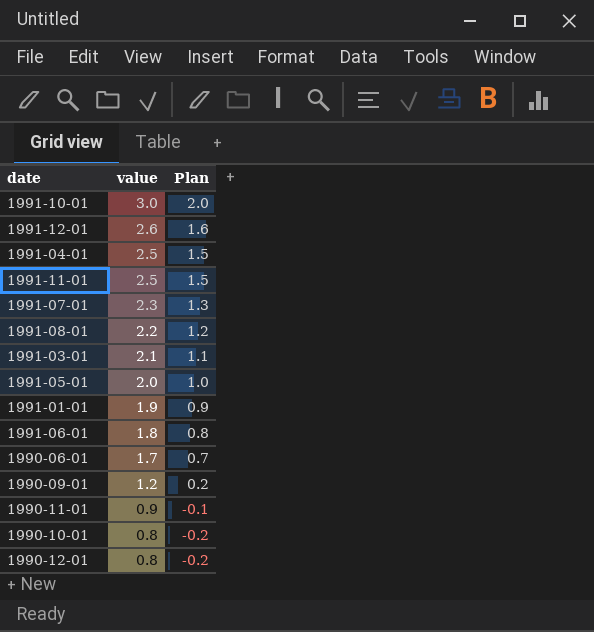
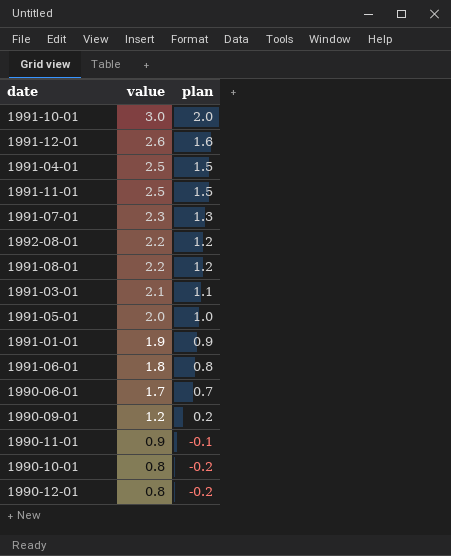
column name: Plan -> plan
row 1992-08-01: none -> 2.2 | 1.2

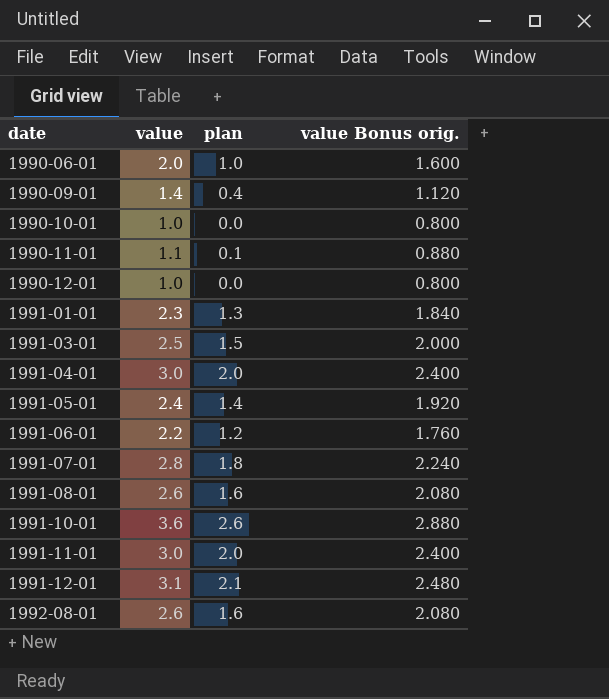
row order: value descending -> date ascending
column value Bonus orig. | formula: none -> [value] * 0.8
1990-06-01 | value: 1.7 -> 2.0
1990-06-01 | plan: 0.7 -> 1.0
1990-09-01 | value: 1.2 -> 1.4
1990-09-01 | plan: 0.2 -> 0.4
1990-10-01 | value: 0.8 -> 1.0
1990-10-01 | plan: -0.2 -> 0.0
1990-11-01 | value: 0.9 -> 1.1
1990-11-01 | plan: -0.1 -> 0.1
1990-12-01 | value: 0.8 -> 1.0
1990-12-01 | plan: -0.2 -> 0.0
1991-01-01 | value: 1.9 -> 2.3
1991-01-01 | plan: 0.9 -> 1.3
1991-03-01 | value: 2.1 -> 2.5
1991-03-01 | plan: 1.1 -> 1.5
1991-04-01 | value: 2.5 -> 3.0
1991-04-01 | plan: 1.5 -> 2.0
1991-05-01 | value: 2.0 -> 2.4
1991-05-01 | plan: 1.0 -> 1.4
1991-06-01 | value: 1.8 -> 2.2
1991-06-01 | plan: 0.8 -> 1.2
1991-07-01 | value: 2.3 -> 2.8
1991-07-01 | plan: 1.3 -> 1.8
1991-08-01 | value: 2.2 -> 2.6
1991-08-01 | plan: 1.2 -> 1.6
1991-10-01 | value: 3.0 -> 3.6
1991-10-01 | plan: 2.0 -> 2.6
1991-11-01 | value: 2.5 -> 3.0
1991-11-01 | plan: 1.5 -> 2.0
1991-12-01 | value: 2.6 -> 3.1
1991-12-01 | plan: 1.6 -> 2.1
1992-08-01 | value: 2.2 -> 2.6
1992-08-01 | plan: 1.2 -> 1.6

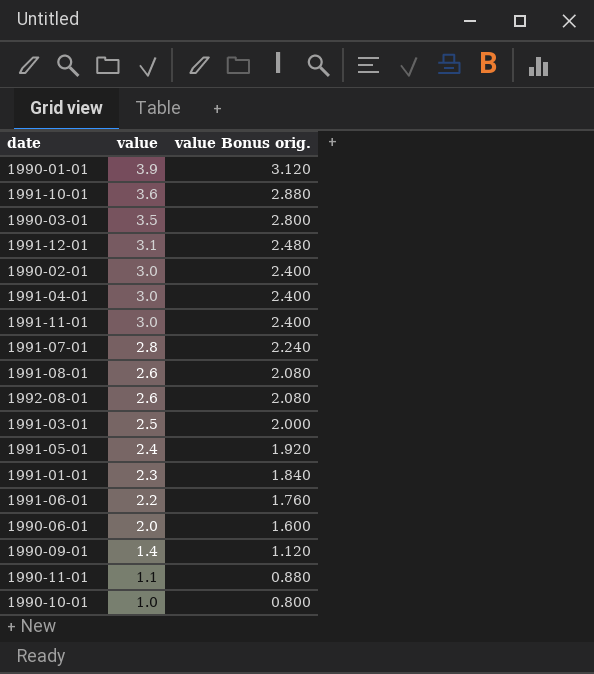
row order: date ascending -> value descending
column plan | formula: [value] - 1 -> none
row 1990-12-01: 1.0 | 0.0 | 0.800 -> none
row 1990-01-01: none -> 3.9 | 3.120
row 1990-03-01: none -> 3.5 | 2.800
row 1990-02-01: none -> 3.0 | 2.400

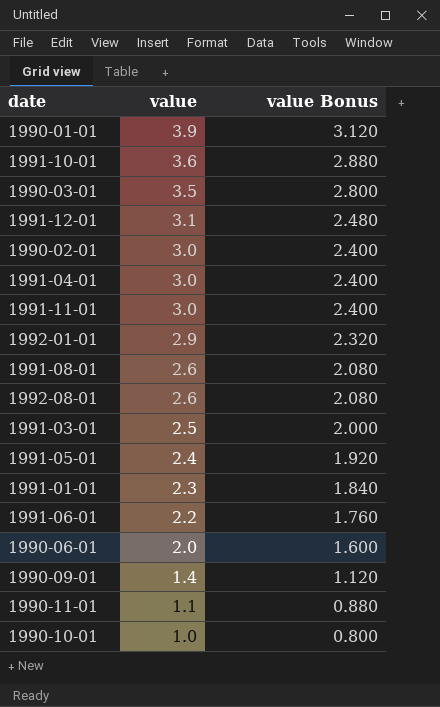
column name: value Bonus orig. -> value Bonus
row 1991-07-01: 2.8 | 2.240 -> none
row 1992-01-01: none -> 2.9 | 2.320

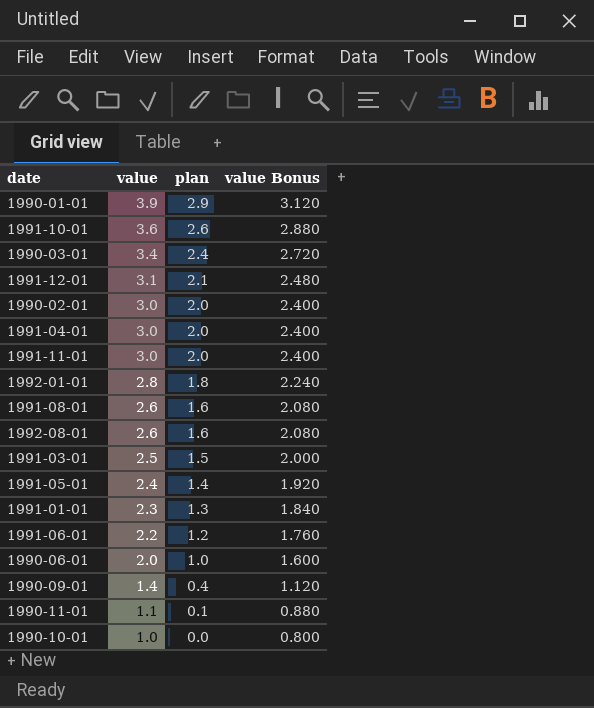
column plan | formula: none -> [value] - 1
1990-03-01 | value: 3.5 -> 3.4
1990-03-01 | value Bonus: 2.800 -> 2.720
1992-01-01 | value: 2.9 -> 2.8
1992-01-01 | value Bonus: 2.320 -> 2.240

